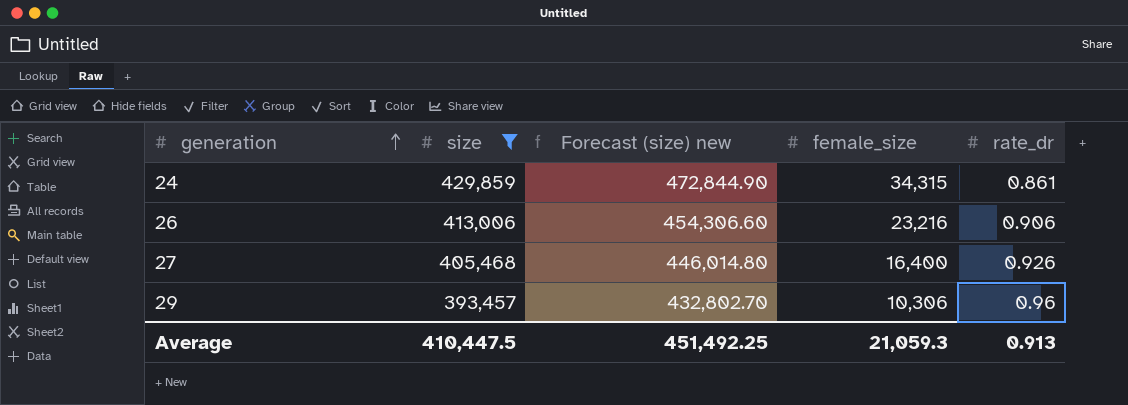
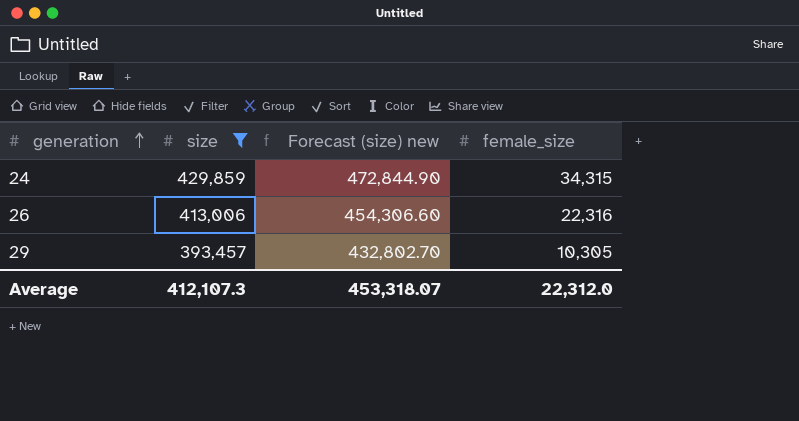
column rate_dr | position: 5 -> none
row 27: 405,468 | 446,014.80 | 16,400 | 0.926 -> none
26 | female_size: 23,216 -> 22,316
29 | female_size: 10,306 -> 10,305
Average | size: 410,447.5 -> 412,107.3
Average | Forecast (size) new: 451,492.25 -> 453,318.07
Average | female_size: 21,059.3 -> 22,312.0

